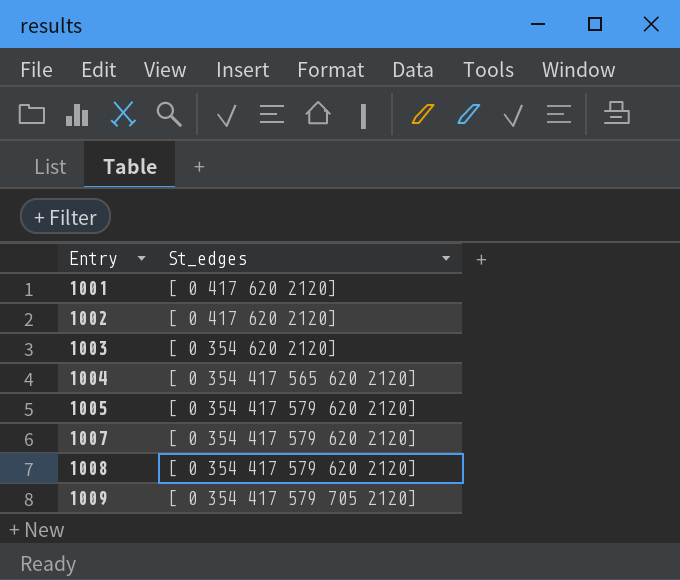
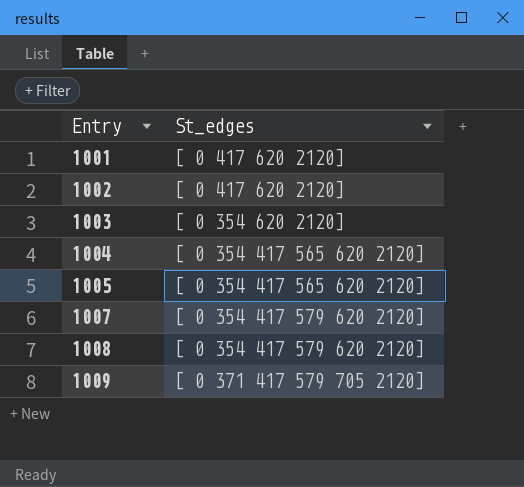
1005 | St_edges: [ 0 354 417 579 620 2120] -> [ 0 354 417 565 620 2120]
1009 | St_edges: [ 0 354 417 579 705 2120] -> [ 0 371 417 579 705 2120]

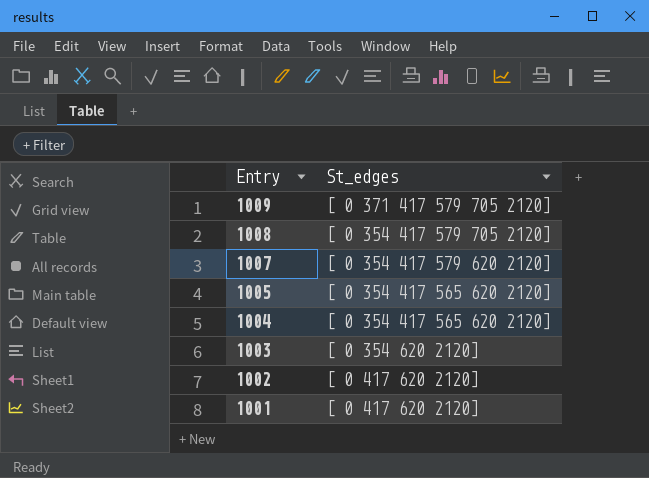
row order: Entry ascending -> Entry descending
1008 | St_edges: [ 0 354 417 579 620 2120] -> [ 0 354 417 579 705 2120]

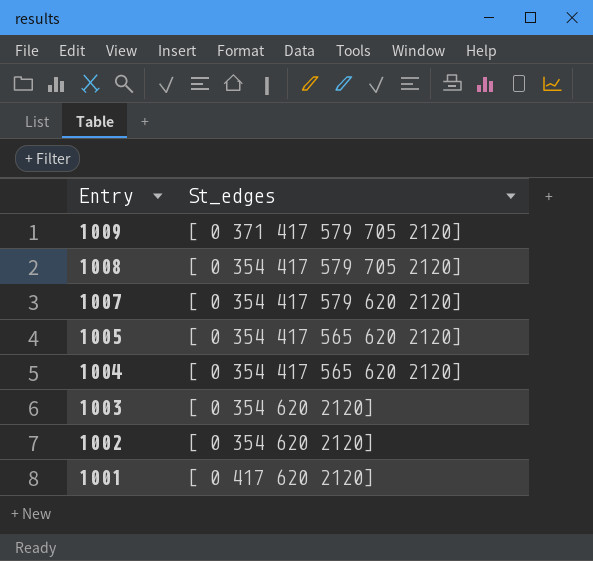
1002 | St_edges: [ 0 417 620 2120] -> [ 0 354 620 2120]

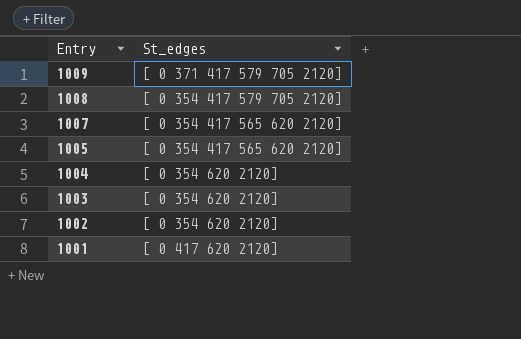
1007 | St_edges: [ 0 354 417 579 620 2120] -> [ 0 354 417 565 620 2120]
1004 | St_edges: [ 0 354 417 565 620 2120] -> [ 0 354 620 2120]

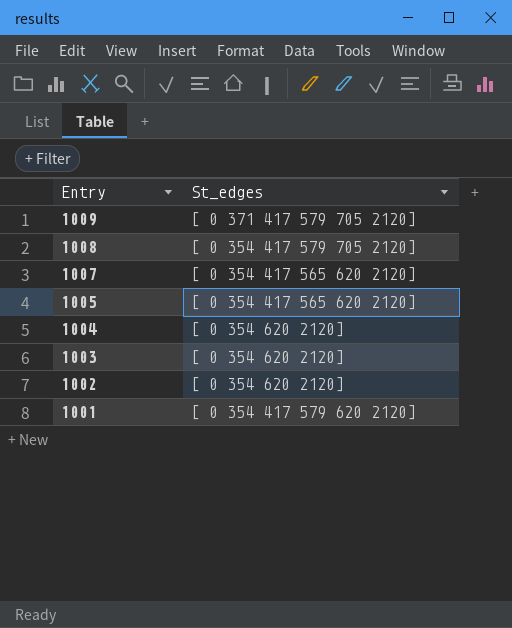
1001 | St_edges: [ 0 417 620 2120] -> [ 0 354 417 579 620 2120]

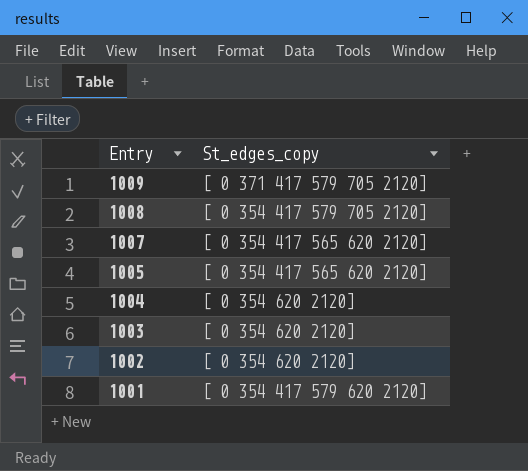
column name: St_edges -> St_edges_copy

